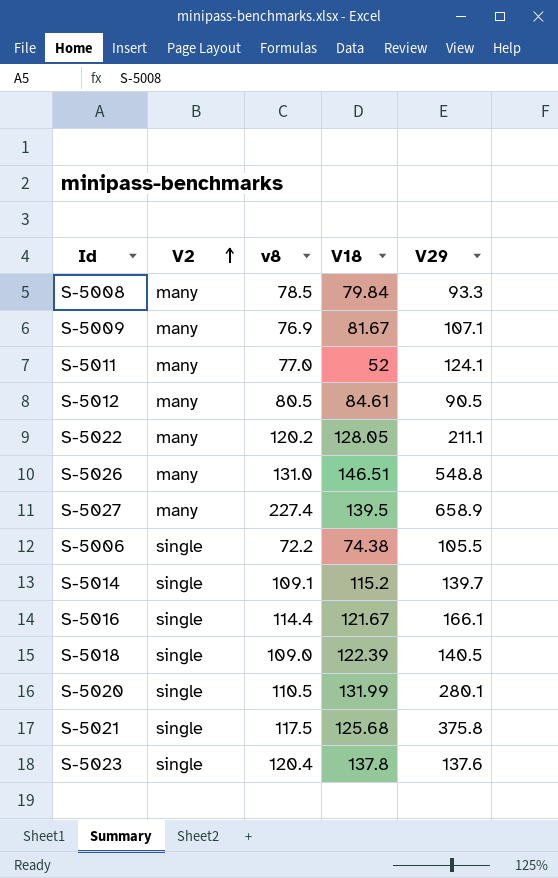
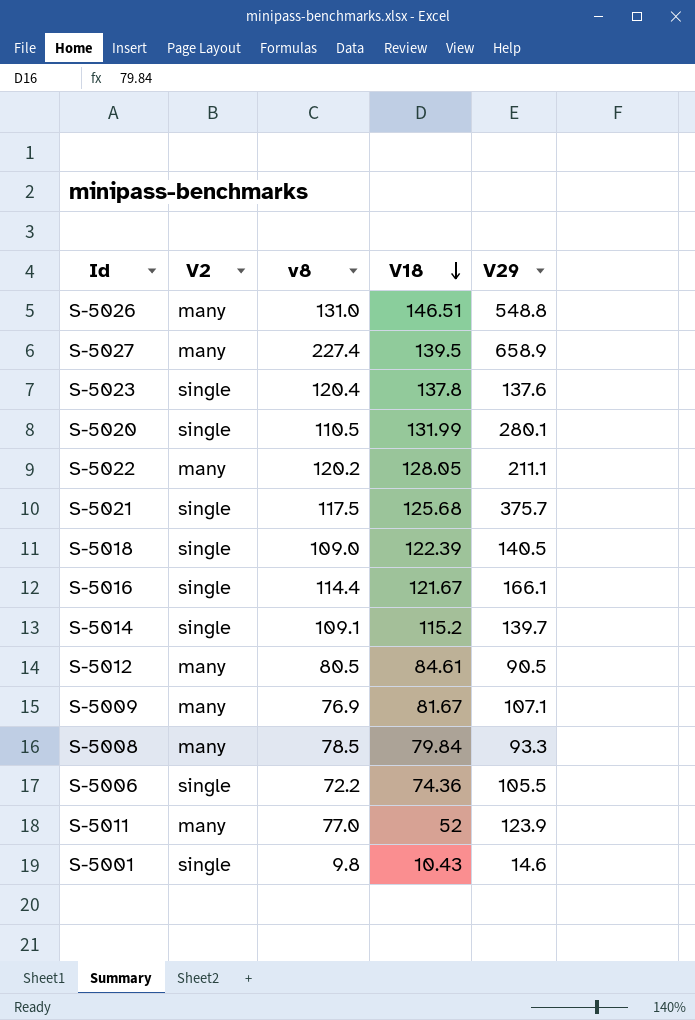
row order: V2 ascending -> V18 descending
S-5021 | V29: 375.8 -> 375.7
S-5006 | V18: 74.38 -> 74.36
S-5011 | V29: 124.1 -> 123.9
row S-5001: none -> single | 9.8 | 10.43 | 14.6

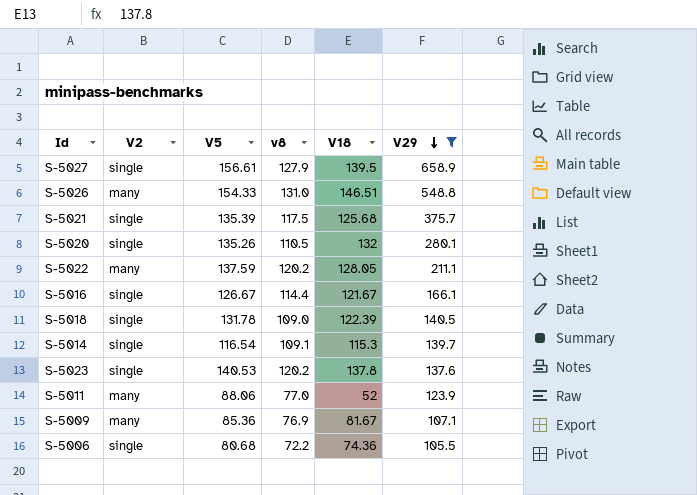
filter: none -> V29 >= 105.5
row order: V18 descending -> V29 descending
column V5 | position: none -> 3
S-5027 | V2: many -> single
S-5027 | v8: 227.4 -> 127.9
S-5020 | V18: 131.99 -> 132
S-5014 | V18: 115.2 -> 115.3
S-5023 | v8: 120.4 -> 120.2

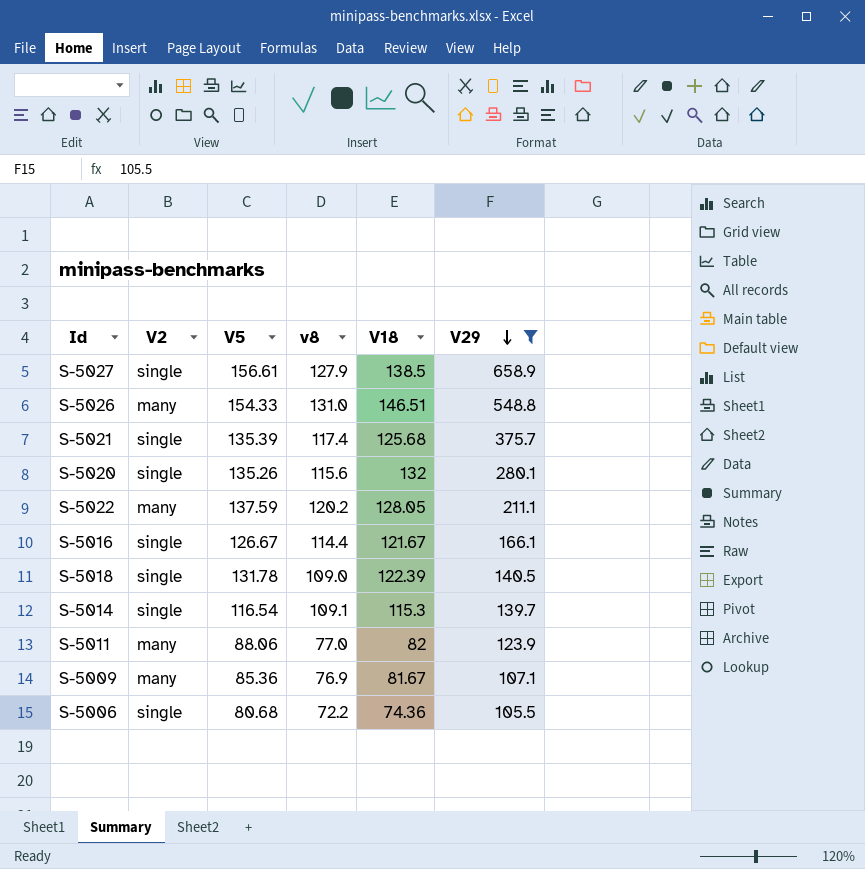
row S-5023: single | 140.53 | 120.2 | 137.8 | 137.6 -> none
S-5027 | V18: 139.5 -> 138.5
S-5021 | v8: 117.5 -> 117.4
S-5020 | v8: 110.5 -> 115.6
S-5011 | V18: 52 -> 82

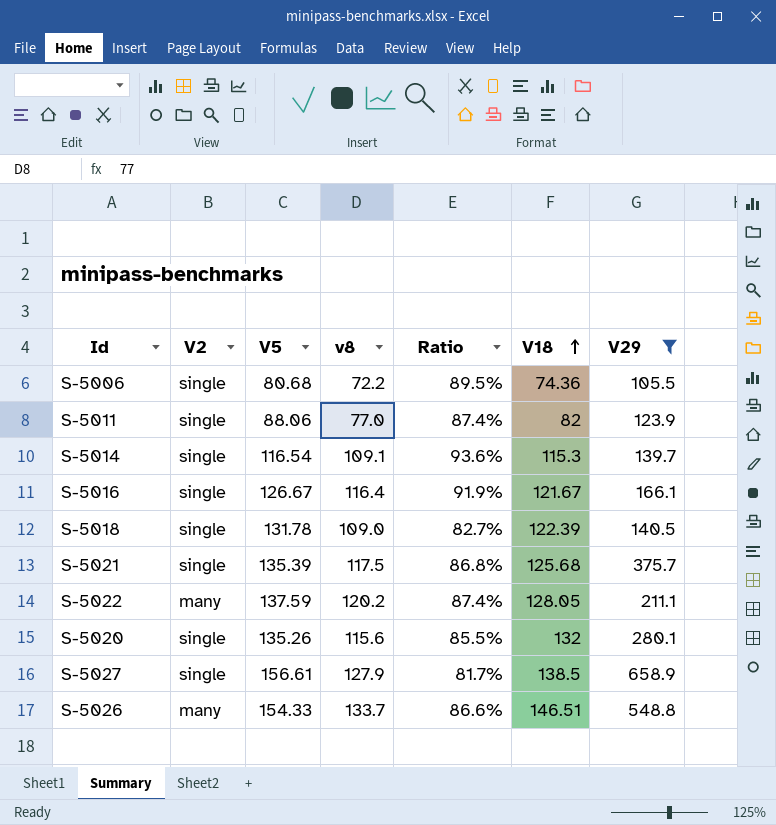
row order: V29 descending -> V18 ascending
column Ratio | formula: none -> [v8] / [V5]
row S-5009: many | 85.36 | 76.9 | 81.67 | 107.1 -> none
S-5011 | V2: many -> single
S-5016 | v8: 114.4 -> 116.4
S-5021 | v8: 117.4 -> 117.5
S-5026 | v8: 131.0 -> 133.7

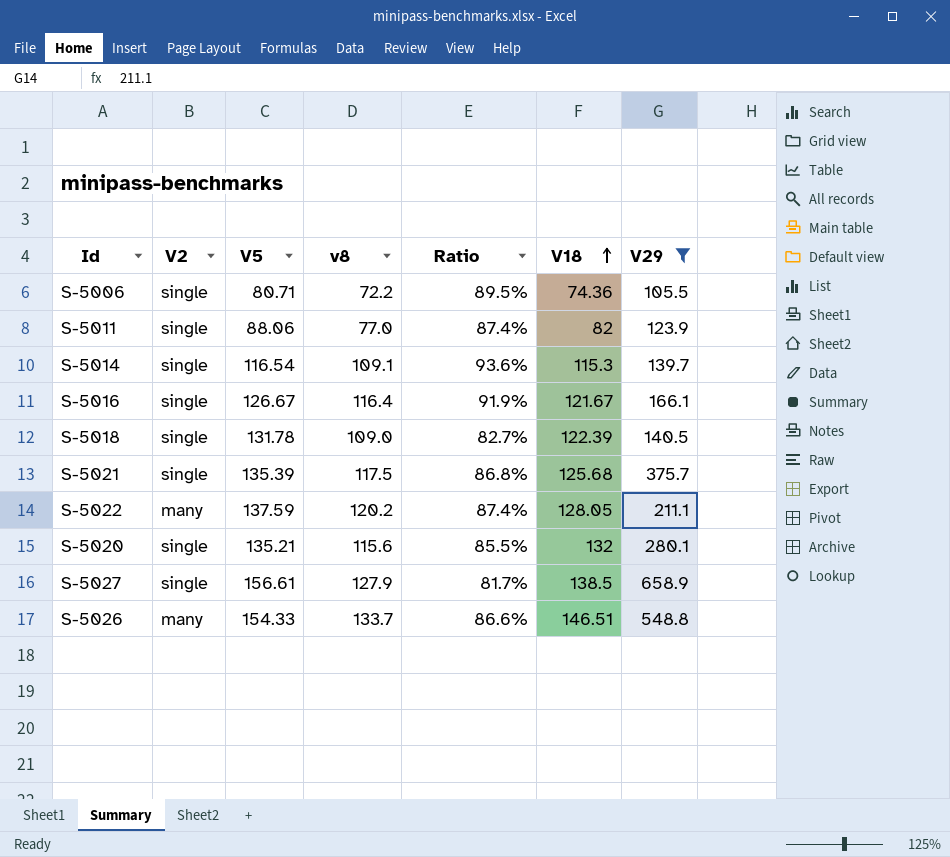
S-5006 | V5: 80.68 -> 80.71
S-5020 | V5: 135.26 -> 135.21

